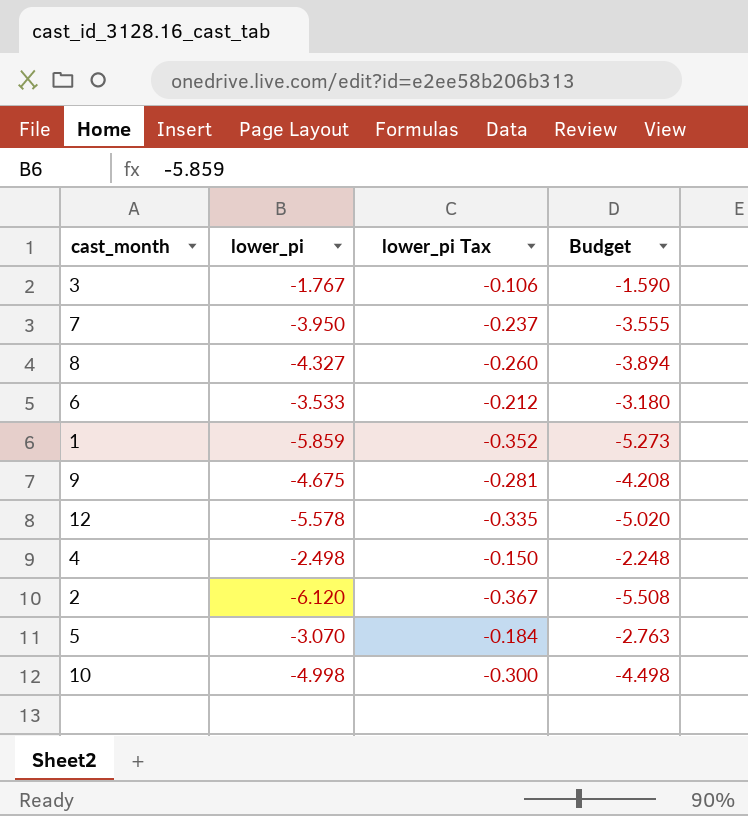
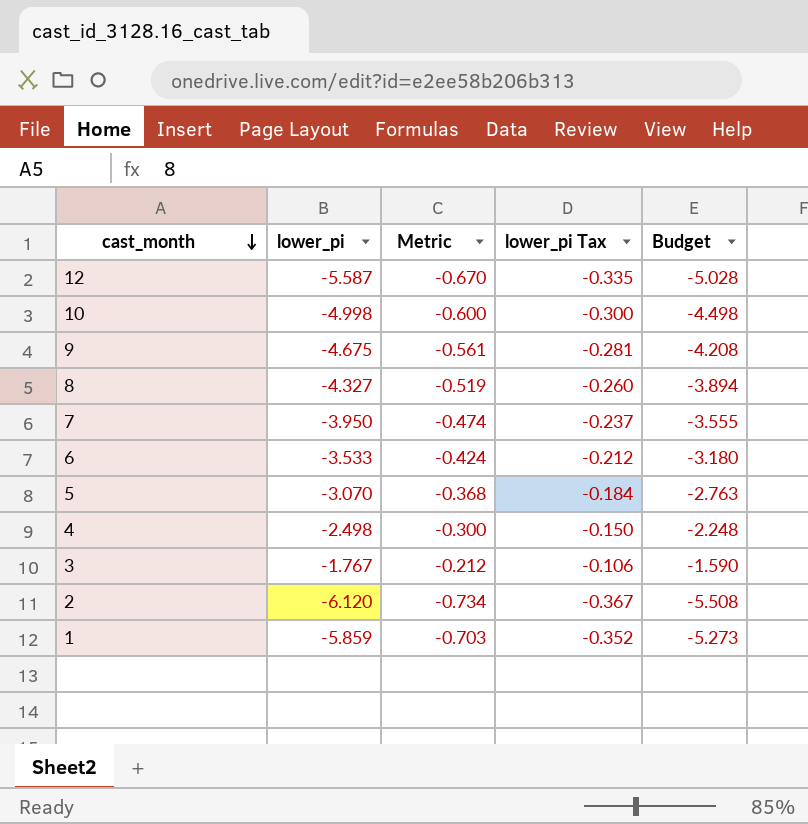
row order: none -> cast_month descending
column Metric | formula: none -> [lower_pi] * 0.12
12 | lower_pi: -5.578 -> -5.587
12 | Budget: -5.020 -> -5.028

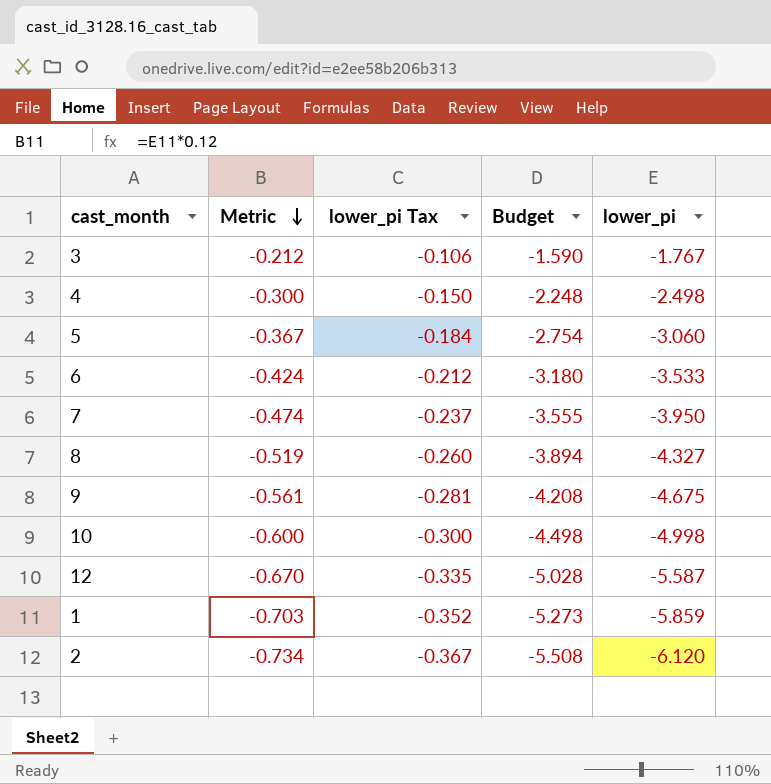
row order: cast_month descending -> Metric descending
column lower_pi | position: 2 -> 5
5 | Metric: -0.368 -> -0.367
5 | Budget: -2.763 -> -2.754
5 | lower_pi: -3.070 -> -3.060

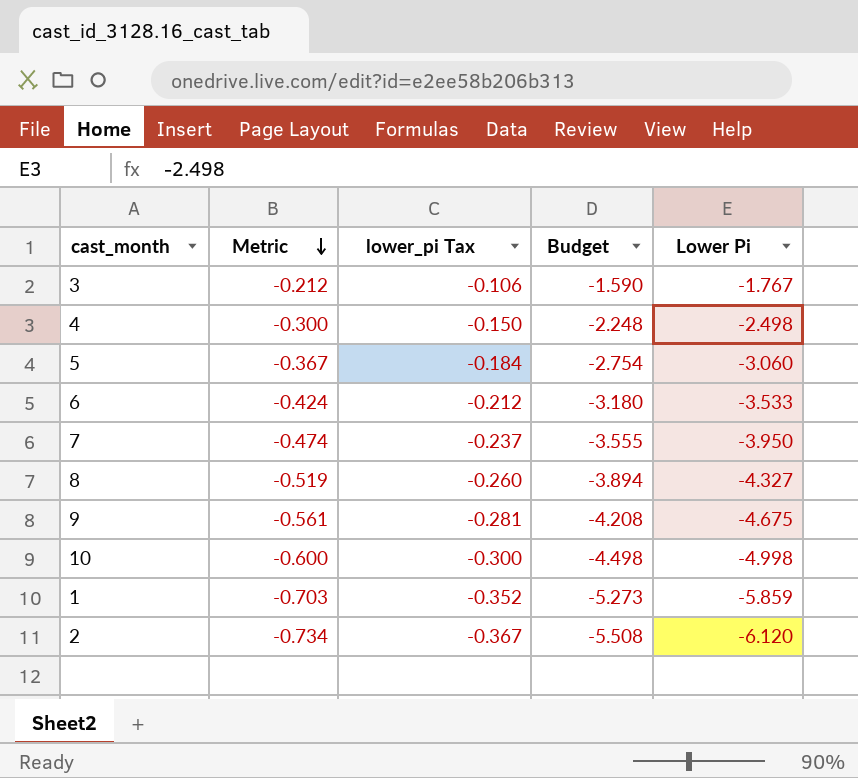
column name: lower_pi -> Lower Pi
row 12: -0.670 | -0.335 | -5.028 | -5.587 -> none

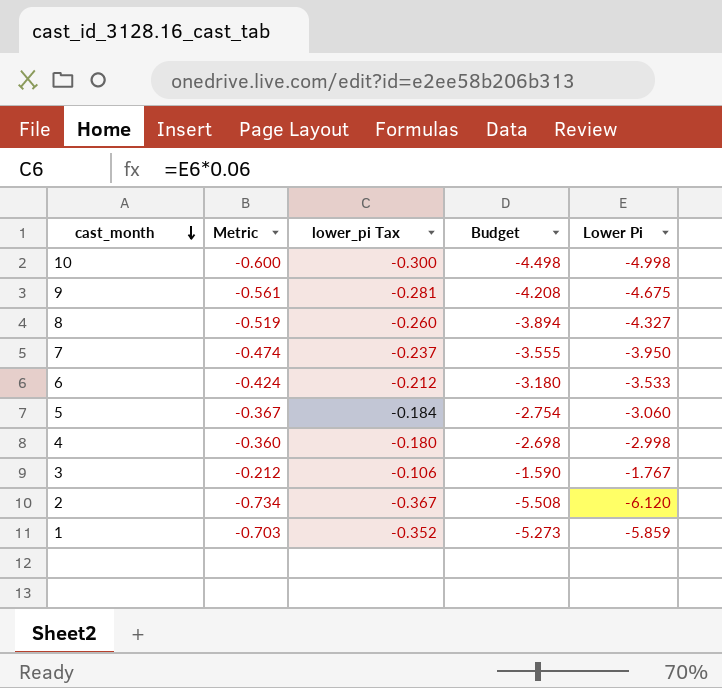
row order: Metric descending -> cast_month descending
4 | Metric: -0.300 -> -0.360
4 | lower_pi Tax: -0.150 -> -0.180
4 | Budget: -2.248 -> -2.698
4 | Lower Pi: -2.498 -> -2.998

